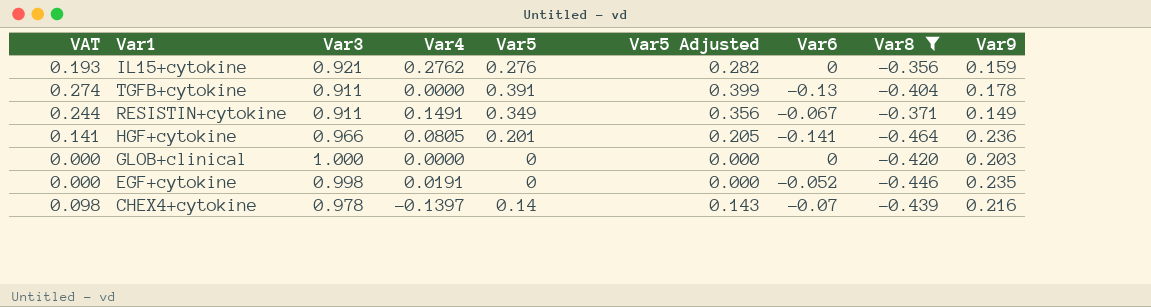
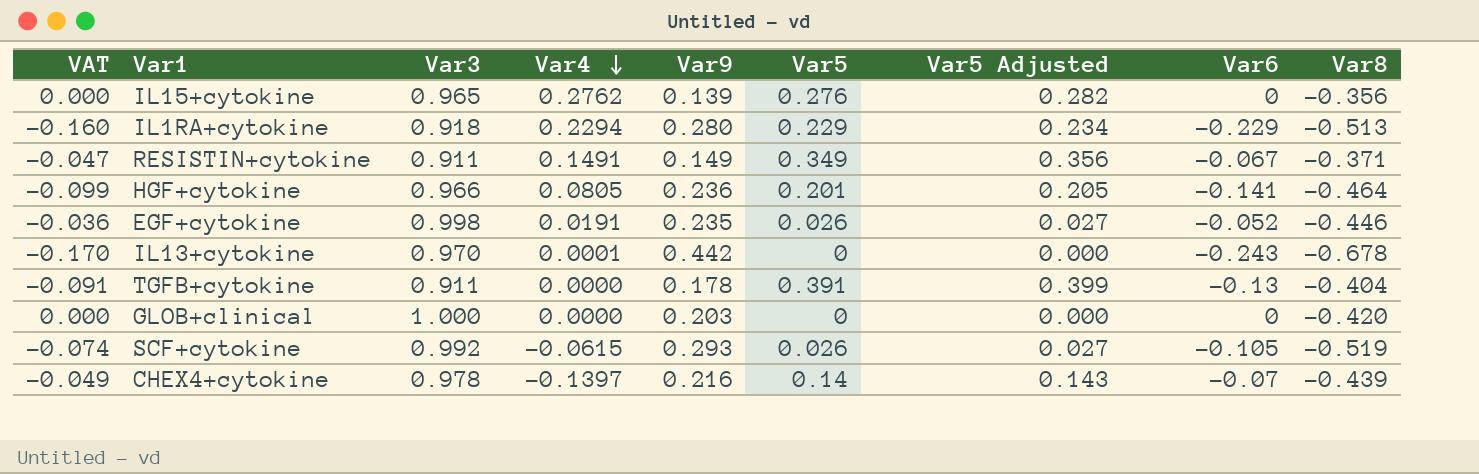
filter: Var8 >= -0.464 -> none
row order: none -> Var4 descending
column VAT | formula: [Var5] * 0.7 -> [Var6] * 0.7
column Var9 | position: 9 -> 5
IL15+cytokine | Var3: 0.921 -> 0.965
IL15+cytokine | Var9: 0.159 -> 0.139
EGF+cytokine | Var5: 0 -> 0.026
EGF+cytokine | Var5 Adjusted: 0.000 -> 0.027

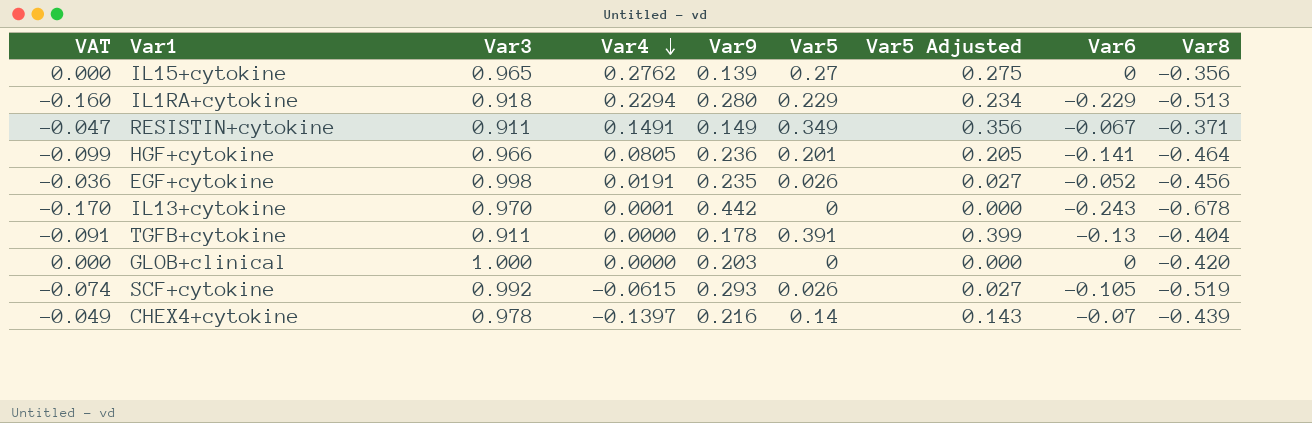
IL15+cytokine | Var5: 0.276 -> 0.27
IL15+cytokine | Var5 Adjusted: 0.282 -> 0.275
EGF+cytokine | Var8: -0.446 -> -0.456

